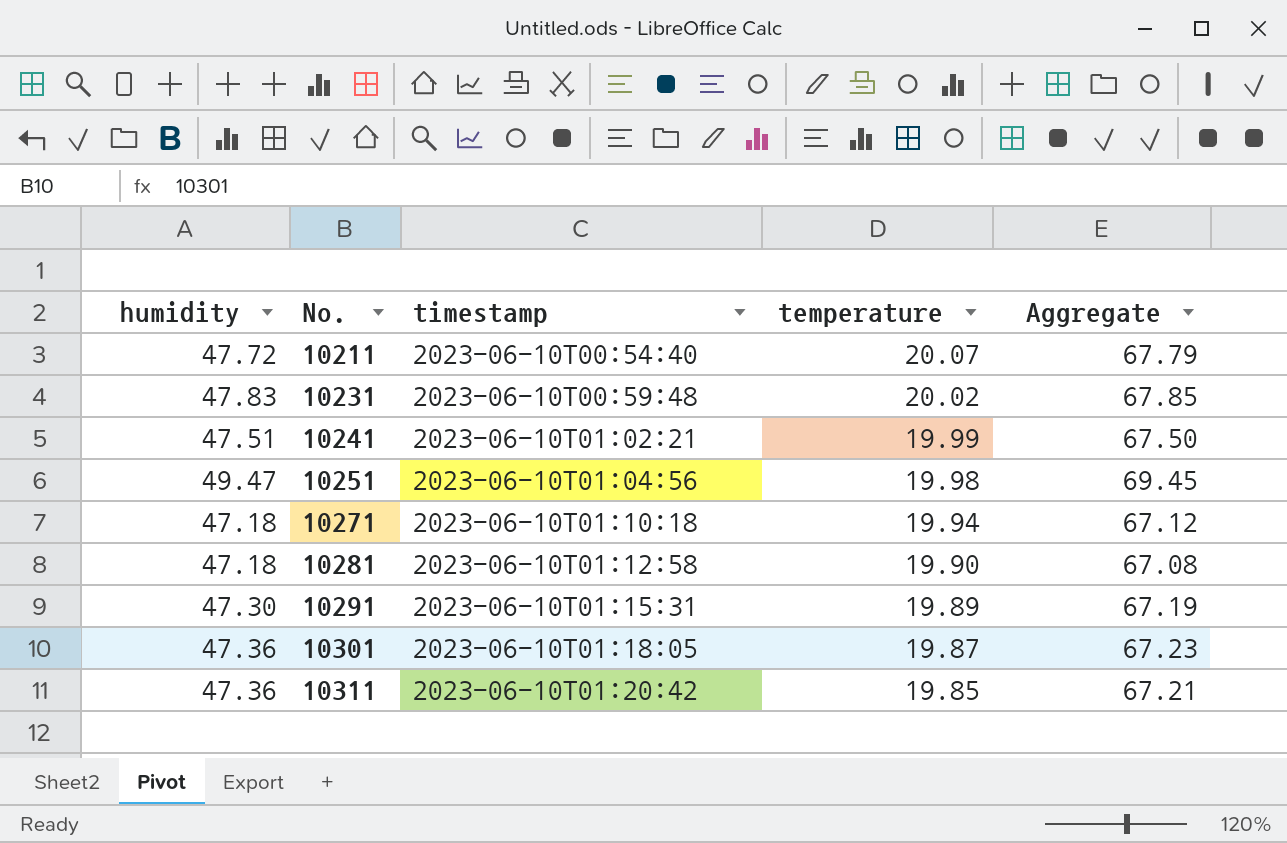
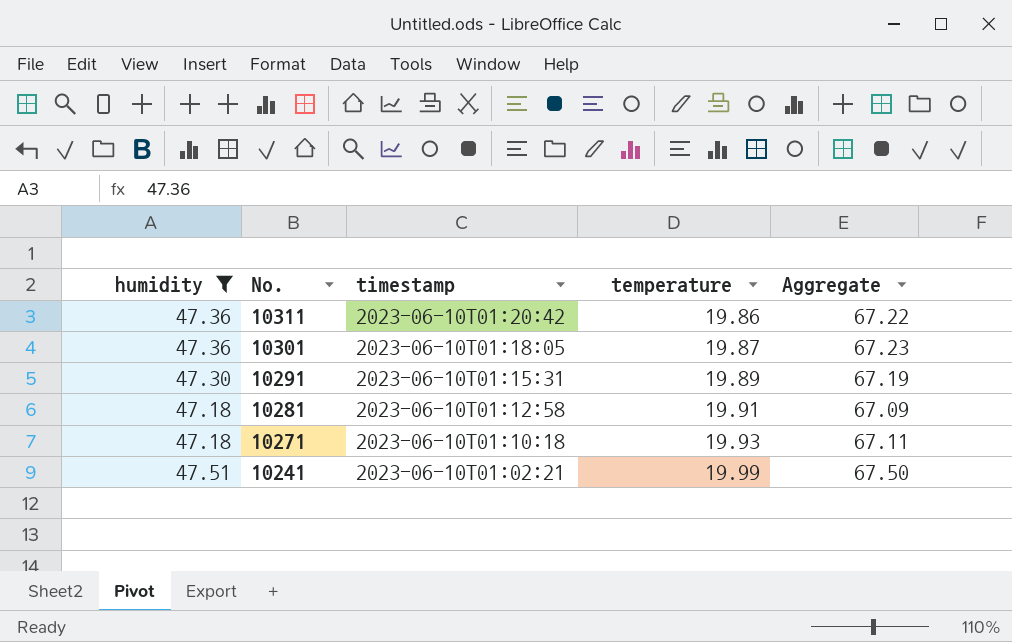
filter: none -> humidity <= 47.51
row order: No. ascending -> No. descending
10311 | temperature: 19.85 -> 19.86
10311 | Aggregate: 67.21 -> 67.22
10281 | temperature: 19.90 -> 19.91
10281 | Aggregate: 67.08 -> 67.09
10271 | temperature: 19.94 -> 19.93
10271 | Aggregate: 67.12 -> 67.11

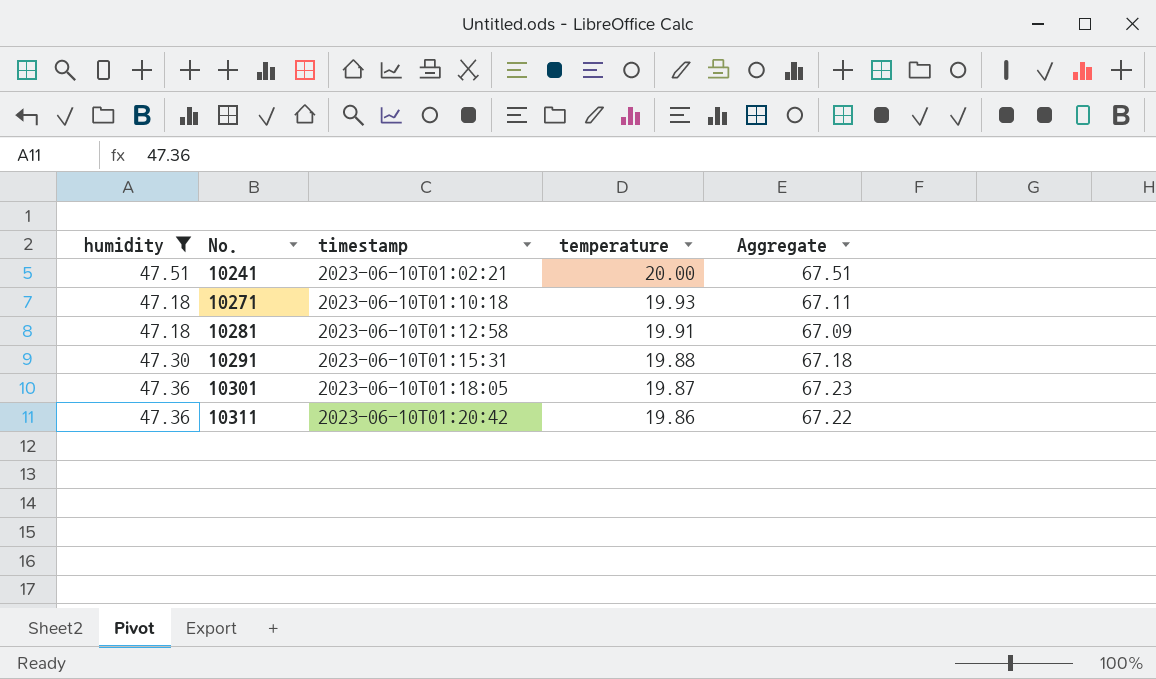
row order: No. descending -> No. ascending
10241 | temperature: 19.99 -> 20.00
10241 | Aggregate: 67.50 -> 67.51
10291 | temperature: 19.89 -> 19.88
10291 | Aggregate: 67.19 -> 67.18

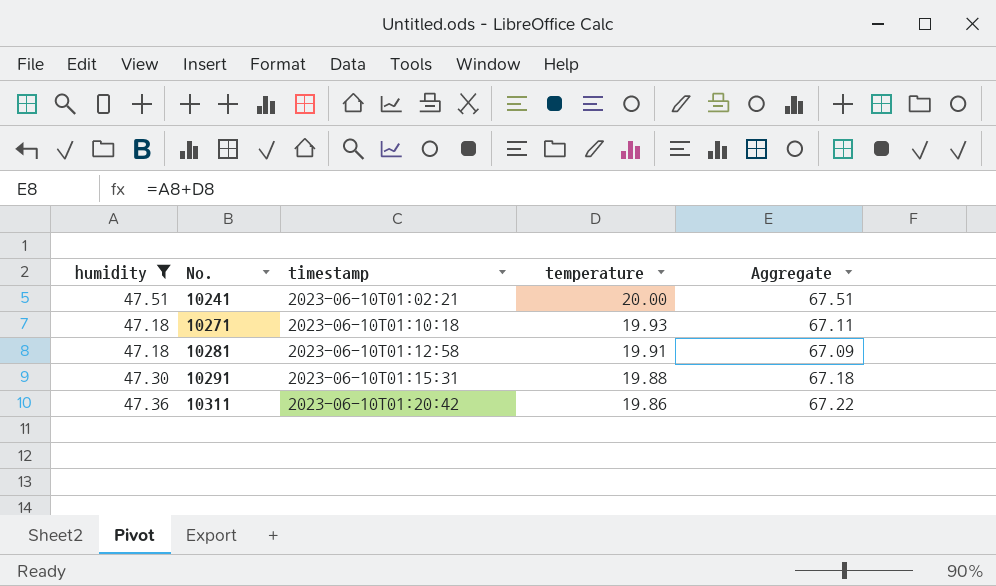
row 10301: 47.36 | 2023-06-10T01:18:05 | 19.87 | 67.23 -> none

